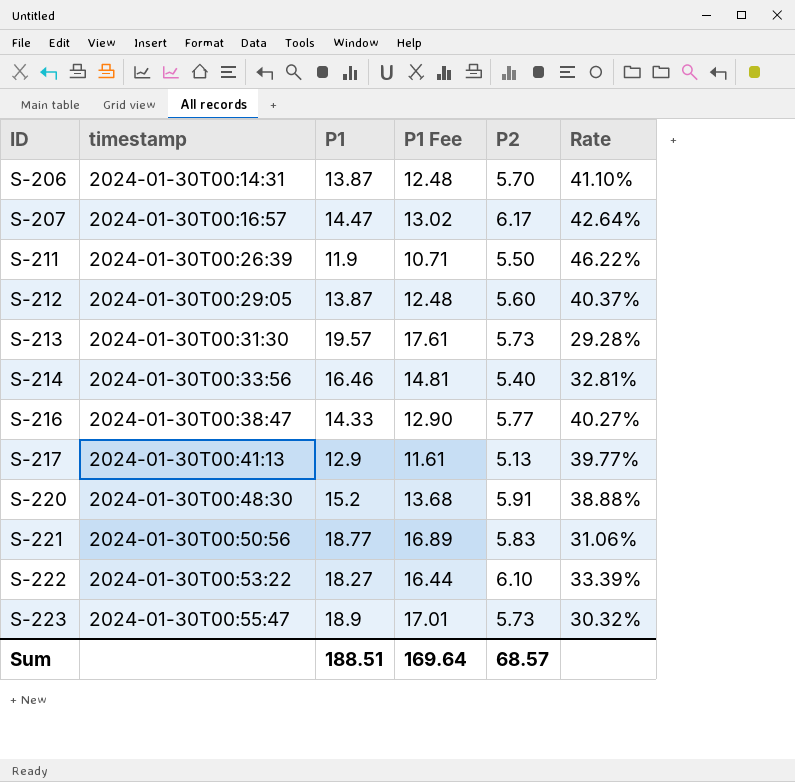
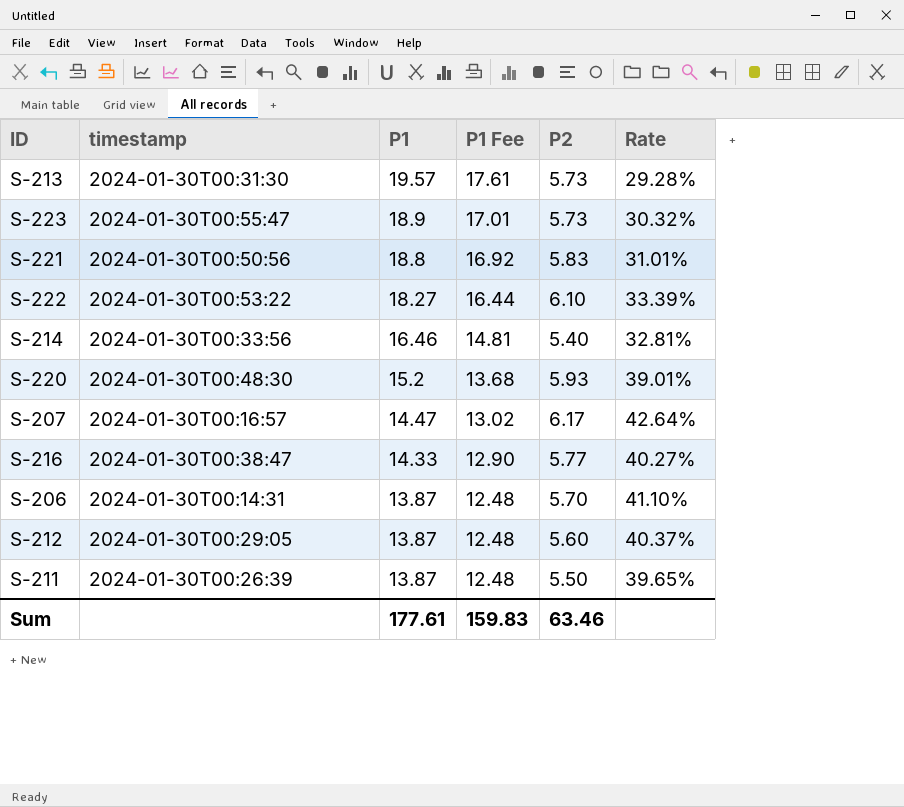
row order: ID ascending -> P1 descending
row S-217: 2024-01-30T00:41:13 | 12.9 | 11.61 | 5.13 | 39.77% -> none
S-221 | P1: 18.77 -> 18.8
S-221 | P1 Fee: 16.89 -> 16.92
S-221 | Rate: 31.06% -> 31.01%
S-220 | P2: 5.91 -> 5.93
S-220 | Rate: 38.88% -> 39.01%
S-211 | P1: 11.9 -> 13.87
S-211 | P1 Fee: 10.71 -> 12.48
S-211 | Rate: 46.22% -> 39.65%
Sum | P1: 188.51 -> 177.61
Sum | P1 Fee: 169.64 -> 159.83
Sum | P2: 68.57 -> 63.46

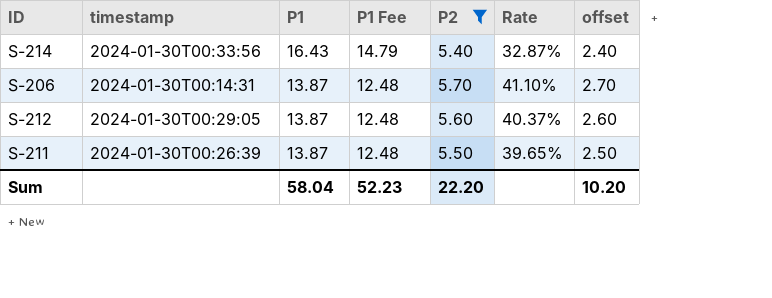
filter: none -> P2 <= 5.70
column offset | formula: none -> [P2] - 3
S-214 | P1: 16.46 -> 16.43
S-214 | P1 Fee: 14.81 -> 14.79
S-214 | Rate: 32.81% -> 32.87%
Sum | P1: 177.61 -> 58.04
Sum | P1 Fee: 159.83 -> 52.23
Sum | P2: 63.46 -> 22.20

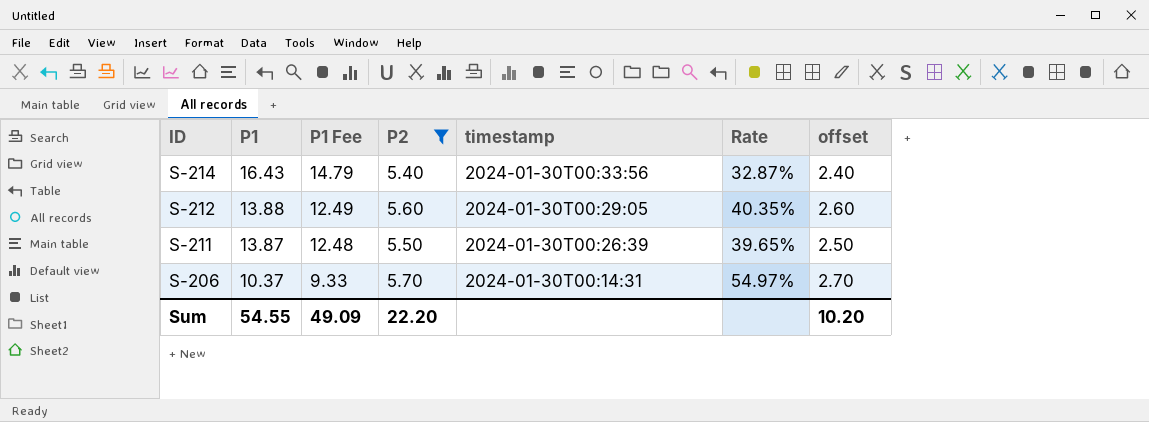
row order: P1 descending -> ID descending
column timestamp | position: 2 -> 5
S-212 | P1: 13.87 -> 13.88
S-212 | P1 Fee: 12.48 -> 12.49
S-212 | Rate: 40.37% -> 40.35%
S-206 | P1: 13.87 -> 10.37
S-206 | P1 Fee: 12.48 -> 9.33
S-206 | Rate: 41.10% -> 54.97%
Sum | P1: 58.04 -> 54.55
Sum | P1 Fee: 52.23 -> 49.09

